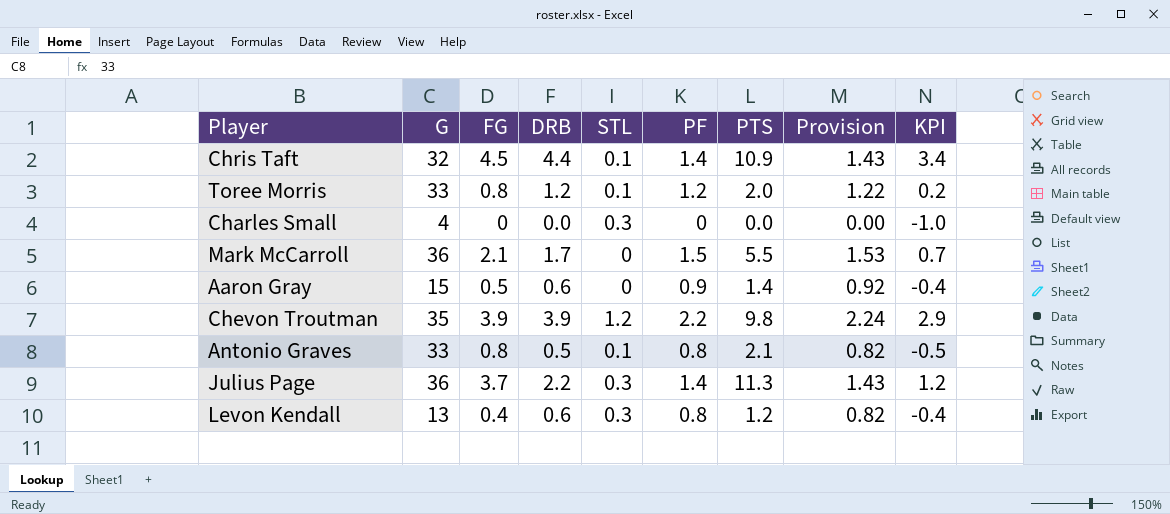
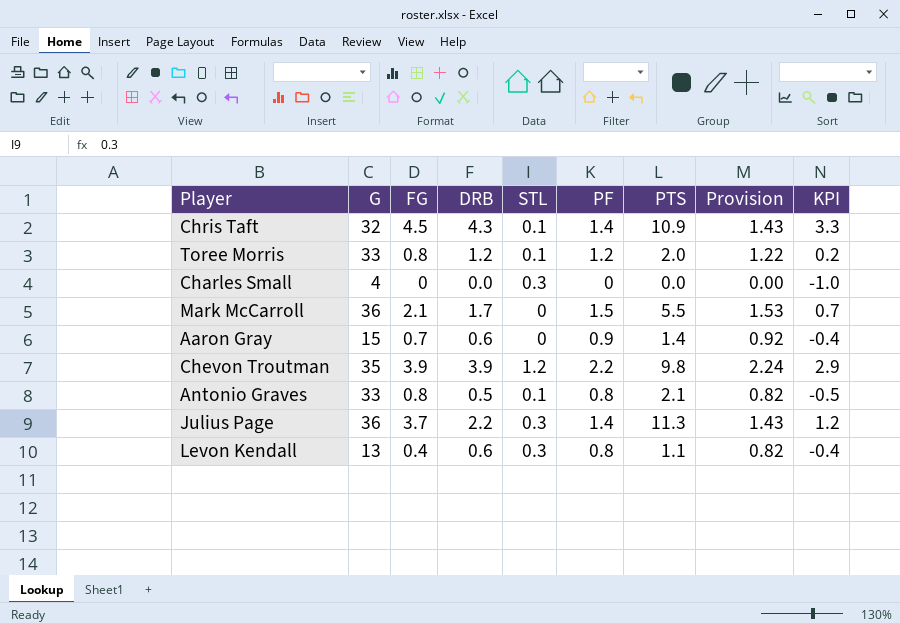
Chris Taft | DRB: 4.4 -> 4.3
Chris Taft | KPI: 3.4 -> 3.3
Aaron Gray | FG: 0.5 -> 0.7
Levon Kendall | PTS: 1.2 -> 1.1

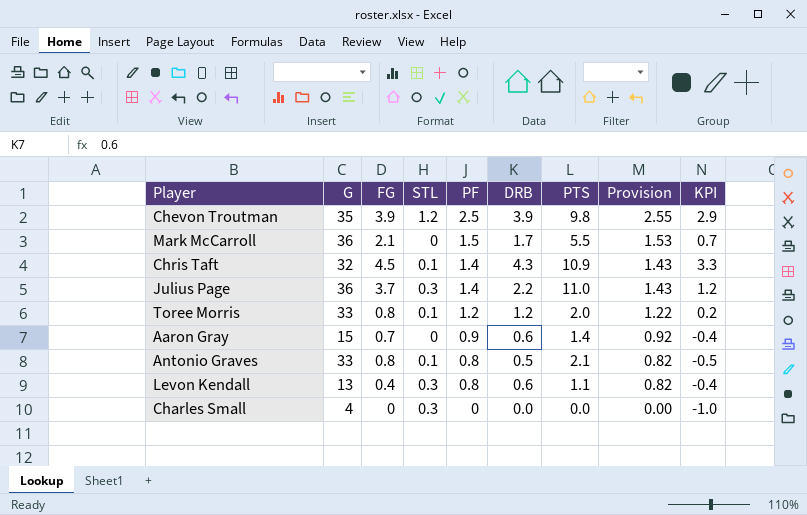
row order: none -> PF descending
column DRB | position: 4 -> 6
Chevon Troutman | PF: 2.2 -> 2.5
Chevon Troutman | Provision: 2.24 -> 2.55
Julius Page | PTS: 11.3 -> 11.0

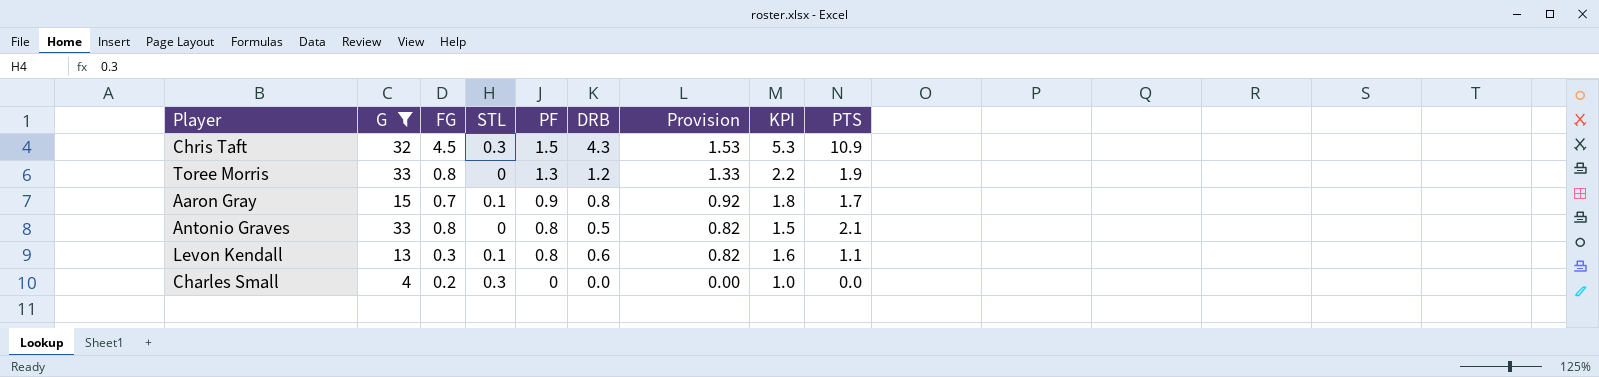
filter: none -> G <= 33
column KPI | formula: [DRB] - 1 -> [DRB] + 1
column PTS | position: 7 -> 9
Chris Taft | STL: 0.1 -> 0.3
Chris Taft | PF: 1.4 -> 1.5
Chris Taft | Provision: 1.43 -> 1.53
Toree Morris | STL: 0.1 -> 0
Toree Morris | PF: 1.2 -> 1.3
Toree Morris | Provision: 1.22 -> 1.33
Toree Morris | PTS: 2.0 -> 1.9
Aaron Gray | STL: 0 -> 0.1
Aaron Gray | DRB: 0.6 -> 0.8
Aaron Gray | PTS: 1.4 -> 1.7
Antonio Graves | STL: 0.1 -> 0
Levon Kendall | FG: 0.4 -> 0.3
Levon Kendall | STL: 0.3 -> 0.1
Charles Small | FG: 0 -> 0.2

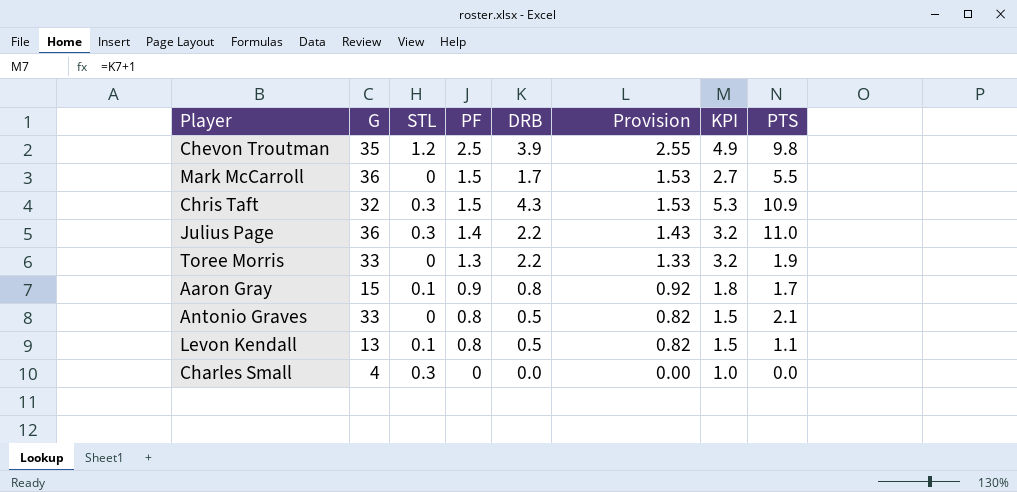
filter: G <= 33 -> none
column FG | position: 3 -> none
Toree Morris | DRB: 1.2 -> 2.2
Toree Morris | KPI: 2.2 -> 3.2
Levon Kendall | DRB: 0.6 -> 0.5
Levon Kendall | KPI: 1.6 -> 1.5

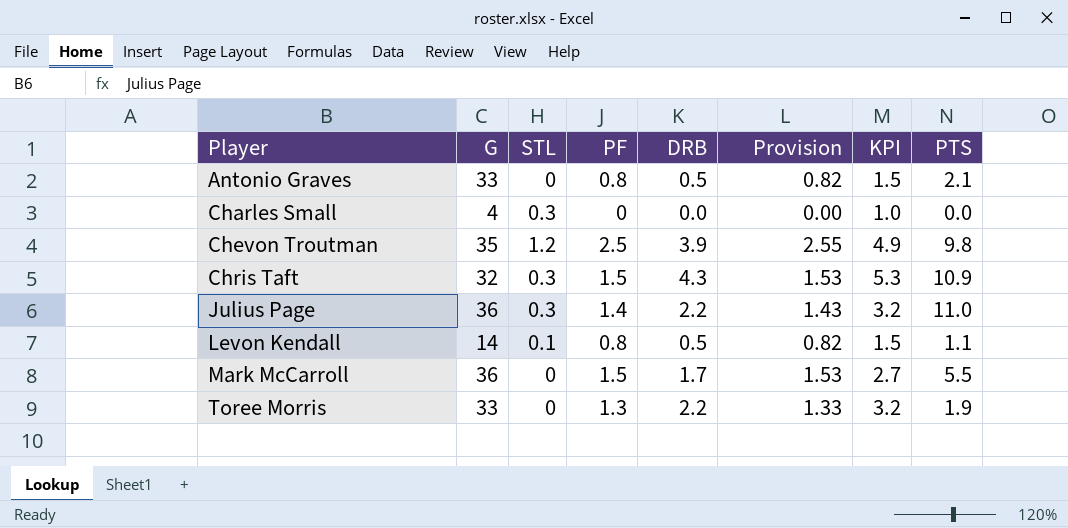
row order: PF descending -> Player ascending
row Aaron Gray: 15 | 0.1 | 0.9 | 0.8 | 0.92 | 1.8 | 1.7 -> none
Levon Kendall | G: 13 -> 14

